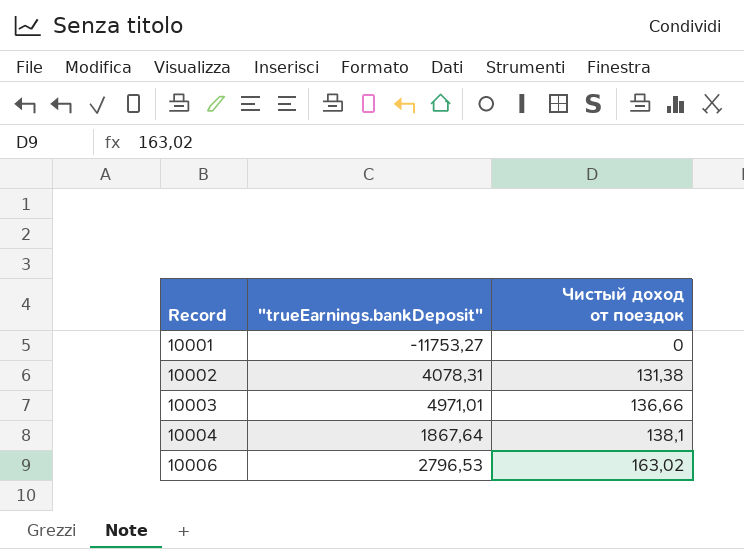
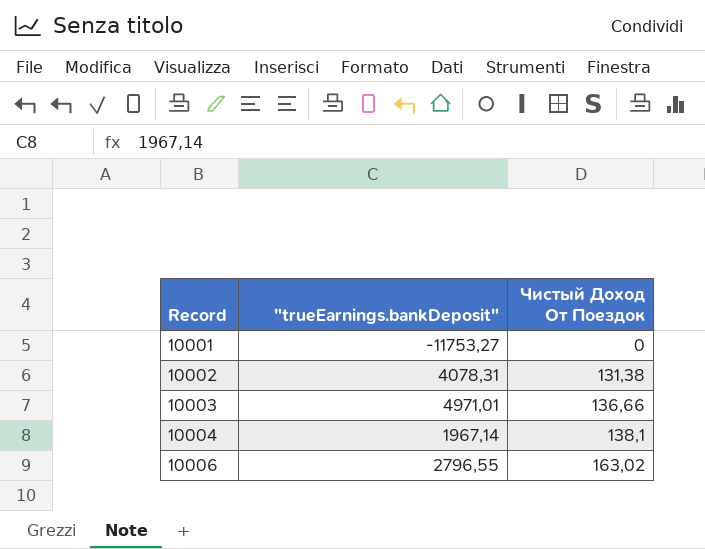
column name: Чистый доход от поездок -> Чистый Доход От Поездок
10004 | "trueEarnings.bankDeposit": 1867,64 -> 1967,14
10006 | "trueEarnings.bankDeposit": 2796,53 -> 2796,55

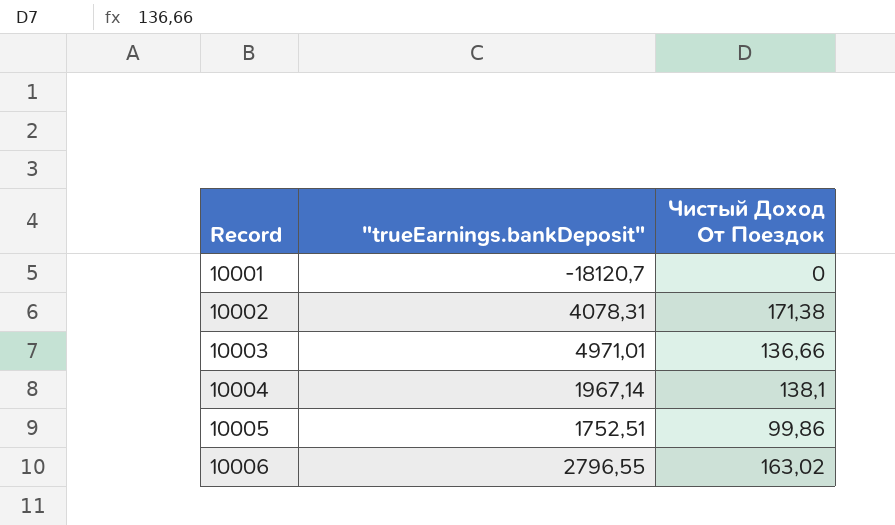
10001 | "trueEarnings.bankDeposit": -11753,27 -> -18120,7
10002 | Чистый Доход От Поездок: 131,38 -> 171,38
row 10005: none -> 1752,51 | 99,86

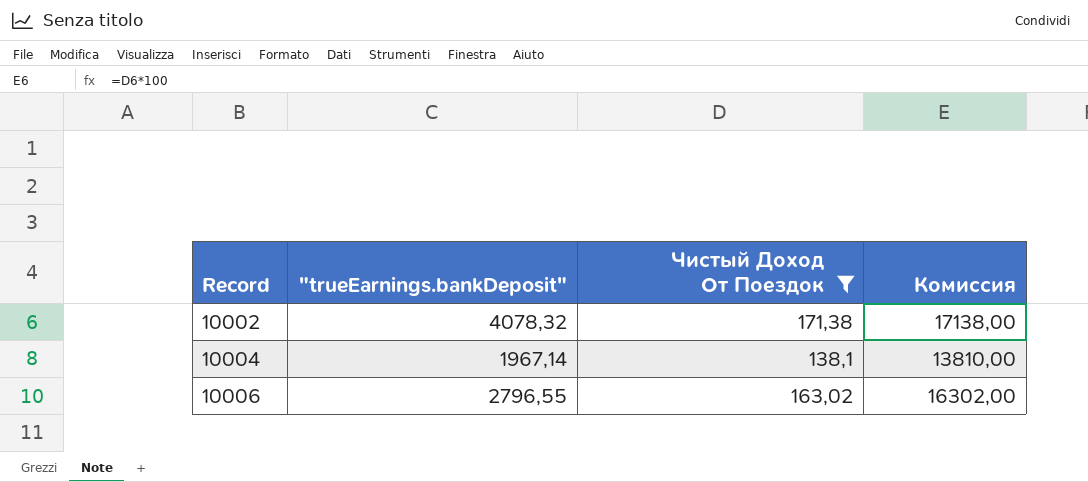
filter: none -> Чистый Доход От Поездок >= 138,1
column Комиссия | formula: none -> [Чистый Доход От Поездок] * 100
10002 | "trueEarnings.bankDeposit": 4078,31 -> 4078,32

